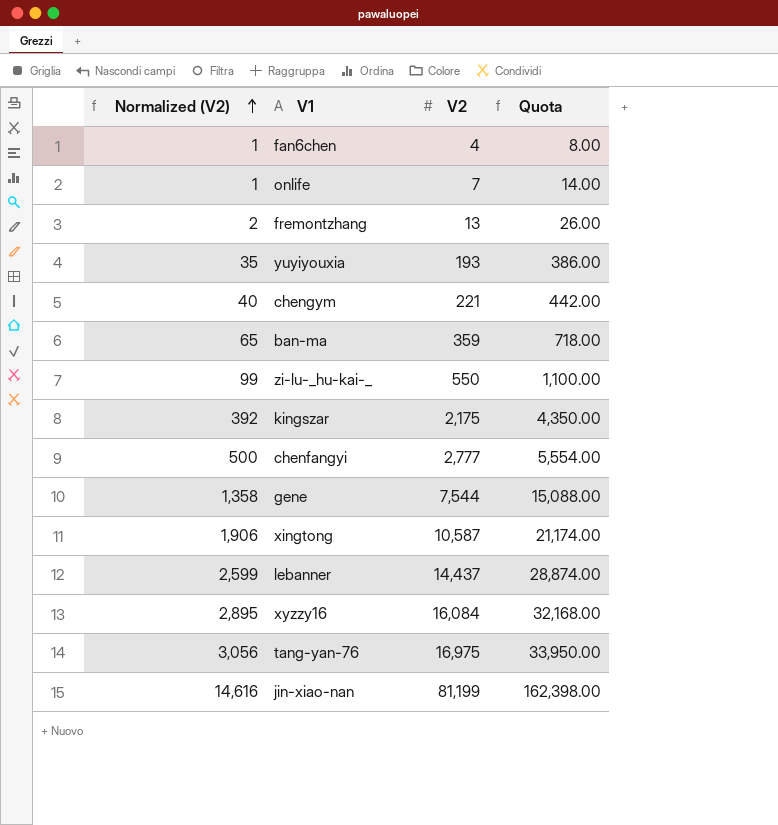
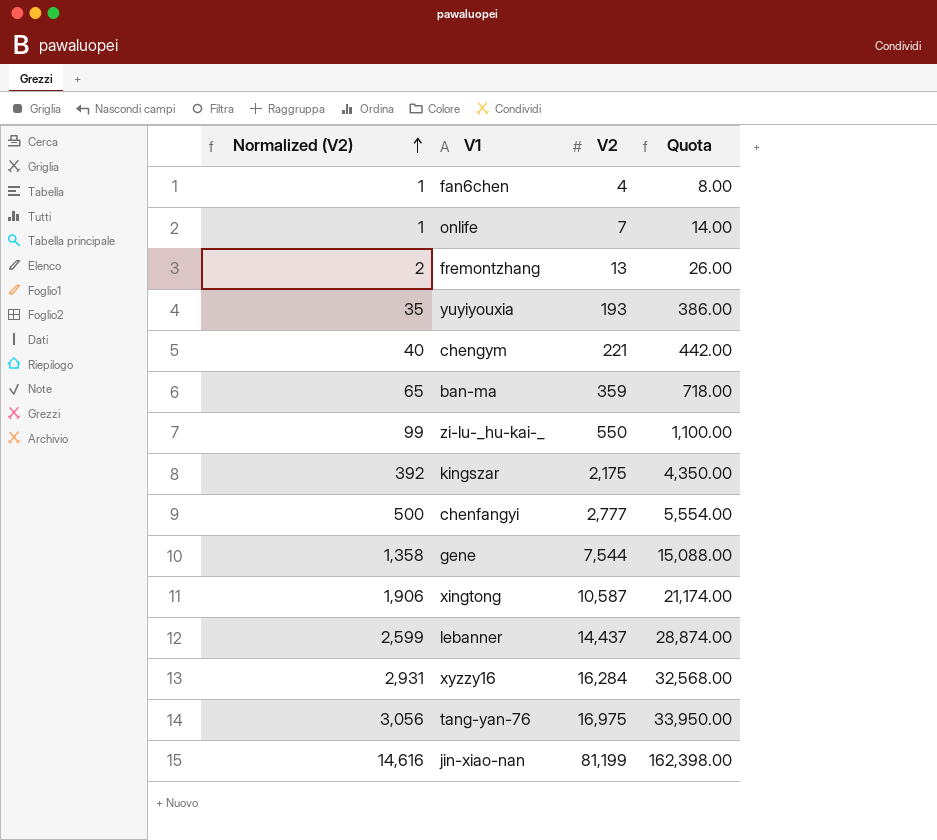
xyzzy16 | Normalized (V2): 2,895 -> 2,931
xyzzy16 | V2: 16,084 -> 16,284
xyzzy16 | Quota: 32,168.00 -> 32,568.00

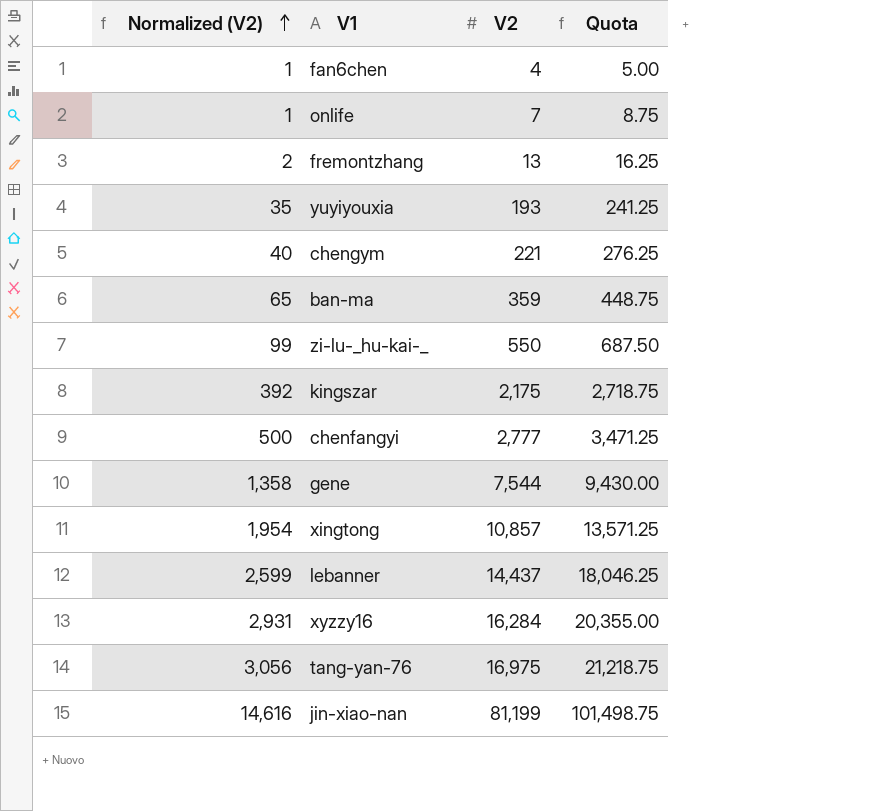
column Quota | formula: [V2] * 2 -> [V2] * 1.25
xingtong | Normalized (V2): 1,906 -> 1,954
xingtong | V2: 10,587 -> 10,857

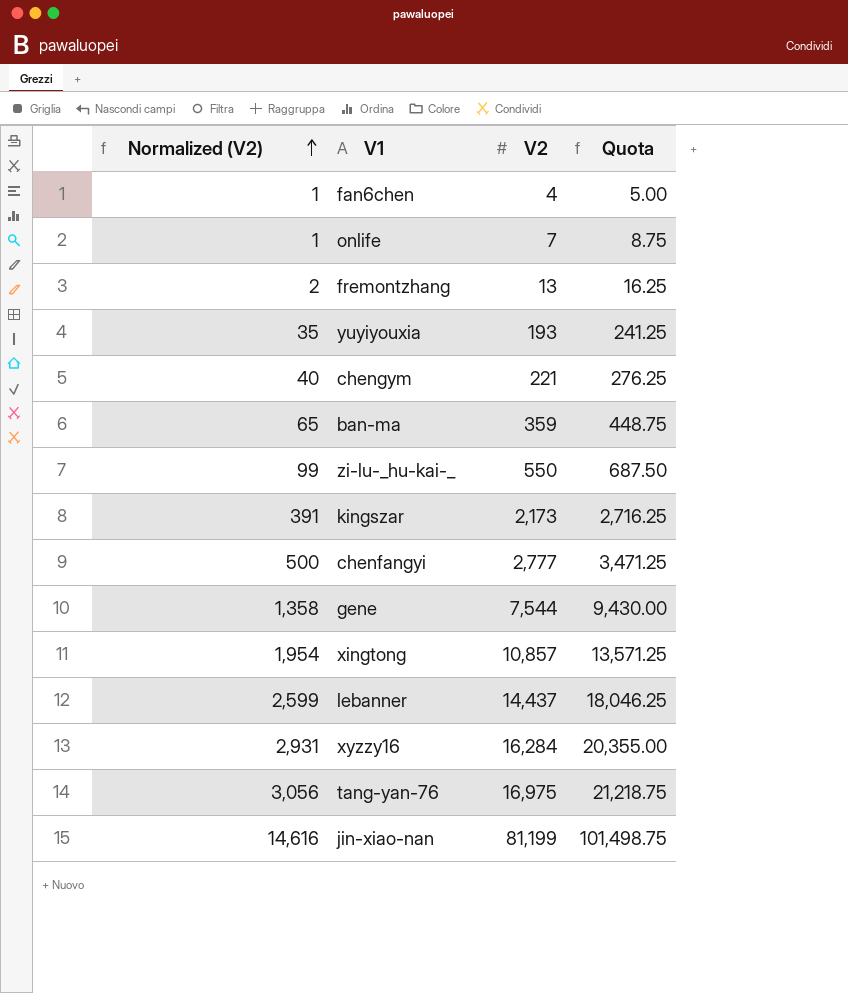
kingszar | Normalized (V2): 392 -> 391
kingszar | V2: 2,175 -> 2,173
kingszar | Quota: 2,718.75 -> 2,716.25

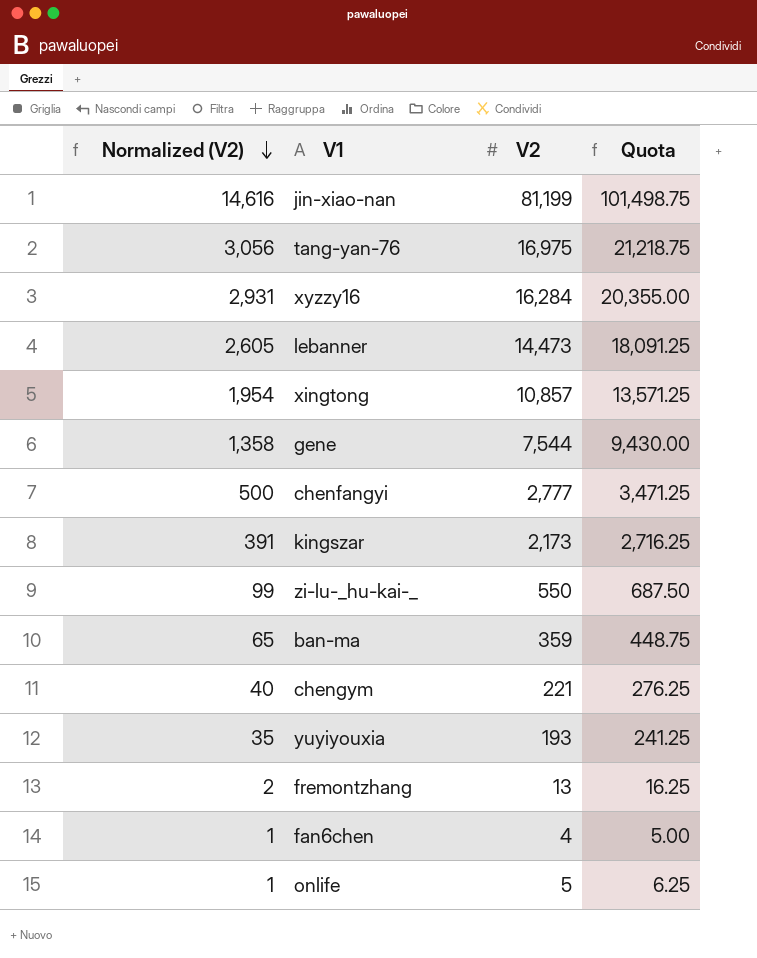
row order: Normalized (V2) ascending -> Normalized (V2) descending
lebanner | Normalized (V2): 2,599 -> 2,605
lebanner | V2: 14,437 -> 14,473
lebanner | Quota: 18,046.25 -> 18,091.25
onlife | V2: 7 -> 5
onlife | Quota: 8.75 -> 6.25

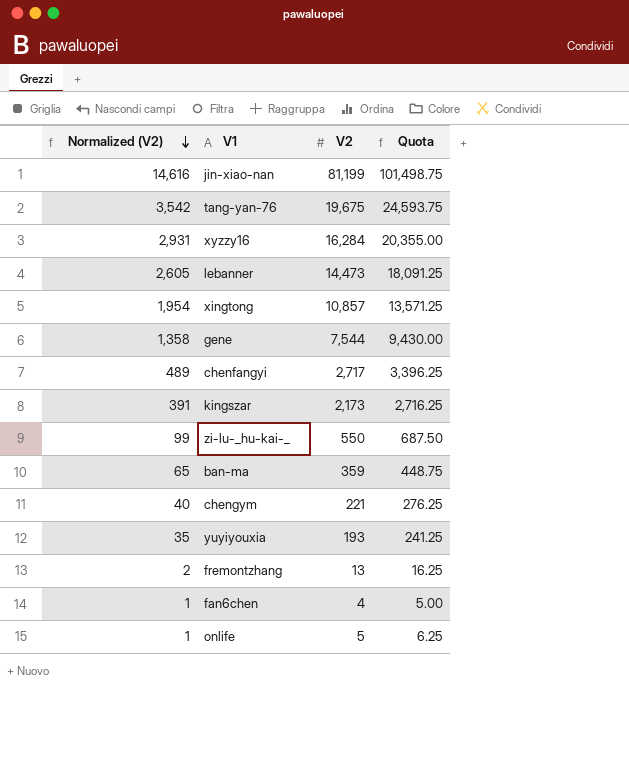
tang-yan-76 | Normalized (V2): 3,056 -> 3,542
tang-yan-76 | V2: 16,975 -> 19,675
tang-yan-76 | Quota: 21,218.75 -> 24,593.75
chenfangyi | Normalized (V2): 500 -> 489
chenfangyi | V2: 2,777 -> 2,717
chenfangyi | Quota: 3,471.25 -> 3,396.25

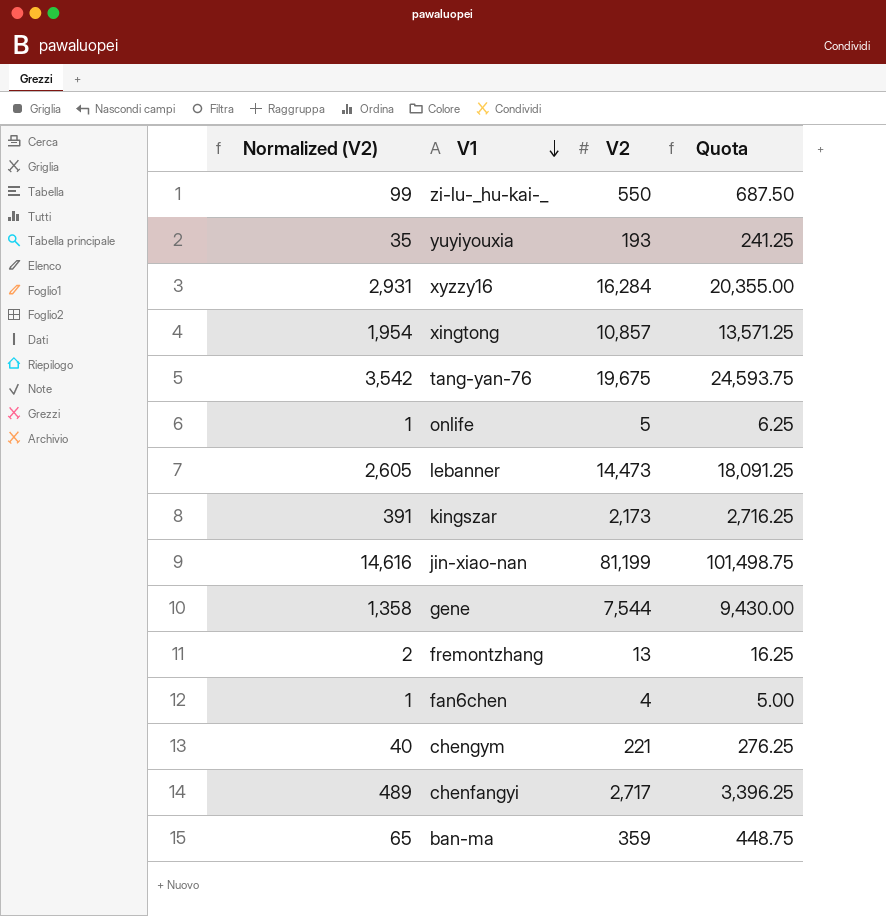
row order: Normalized (V2) descending -> V1 descending

